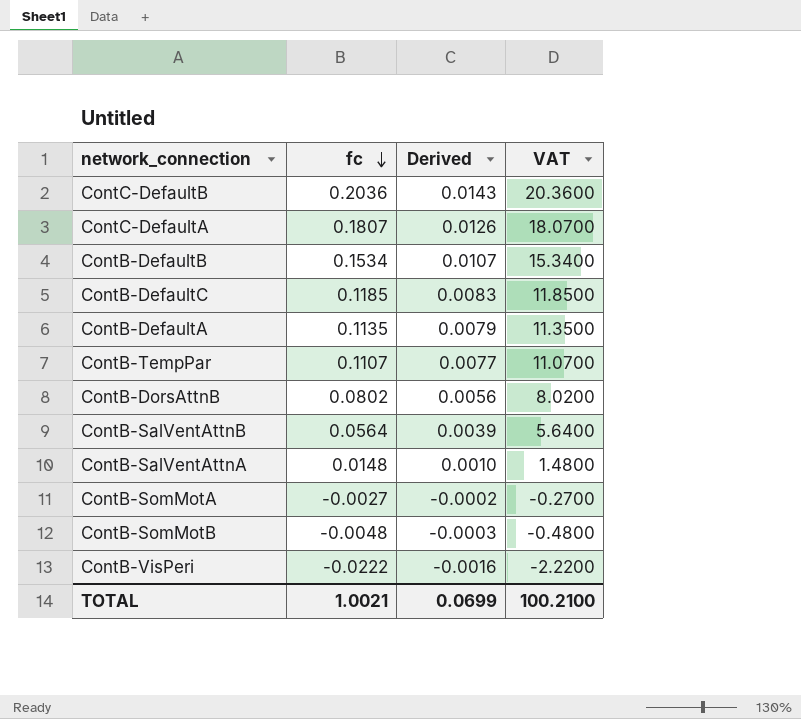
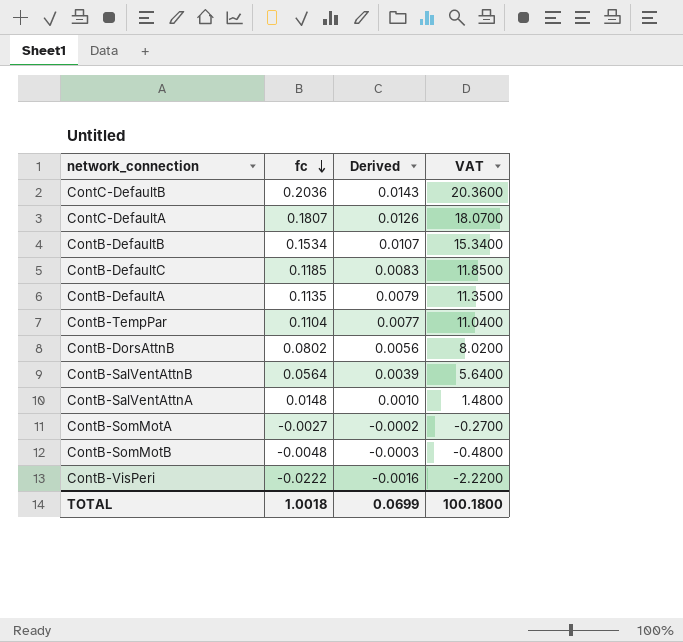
ContB-TempPar | fc: 0.1107 -> 0.1104
ContB-TempPar | VAT: 11.0700 -> 11.0400
TOTAL | fc: 1.0021 -> 1.0018
TOTAL | VAT: 100.2100 -> 100.1800

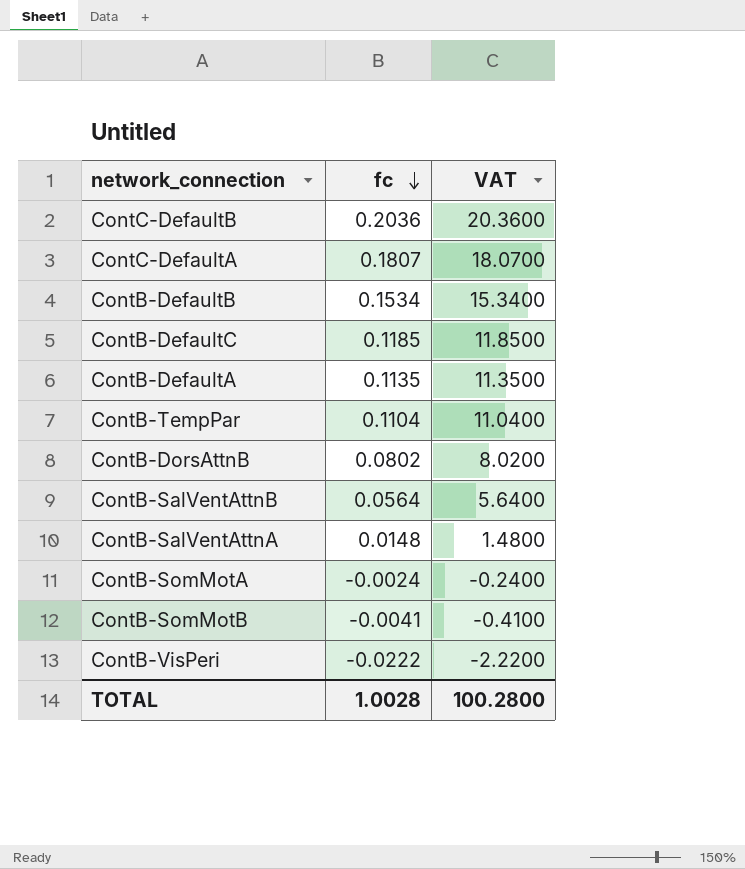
column Derived | formula: [fc] * 0.07 -> none
ContB-SomMotA | fc: -0.0027 -> -0.0024
ContB-SomMotA | VAT: -0.2700 -> -0.2400
ContB-SomMotB | fc: -0.0048 -> -0.0041
ContB-SomMotB | VAT: -0.4800 -> -0.4100
TOTAL | fc: 1.0018 -> 1.0028
TOTAL | VAT: 100.1800 -> 100.2800

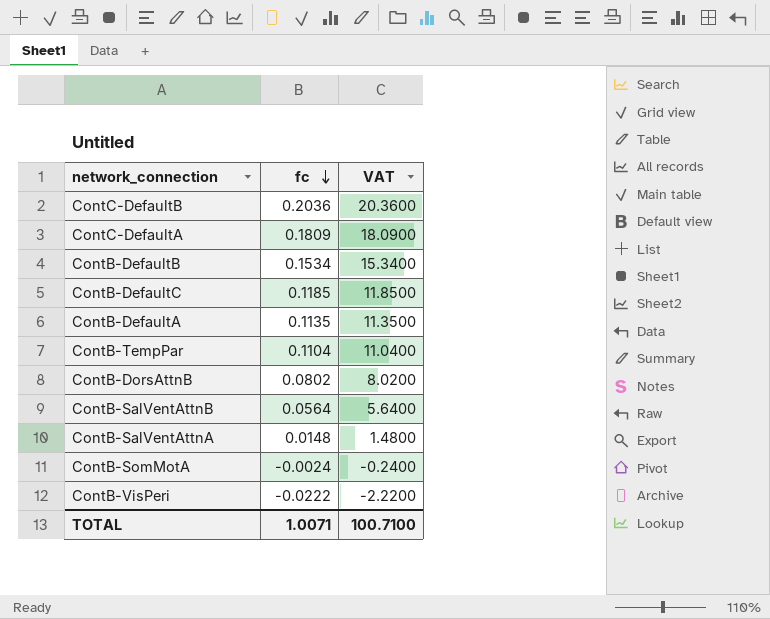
row ContB-SomMotB: -0.0041 | -0.4100 -> none
ContC-DefaultA | fc: 0.1807 -> 0.1809
ContC-DefaultA | VAT: 18.0700 -> 18.0900
TOTAL | fc: 1.0028 -> 1.0071
TOTAL | VAT: 100.2800 -> 100.7100

